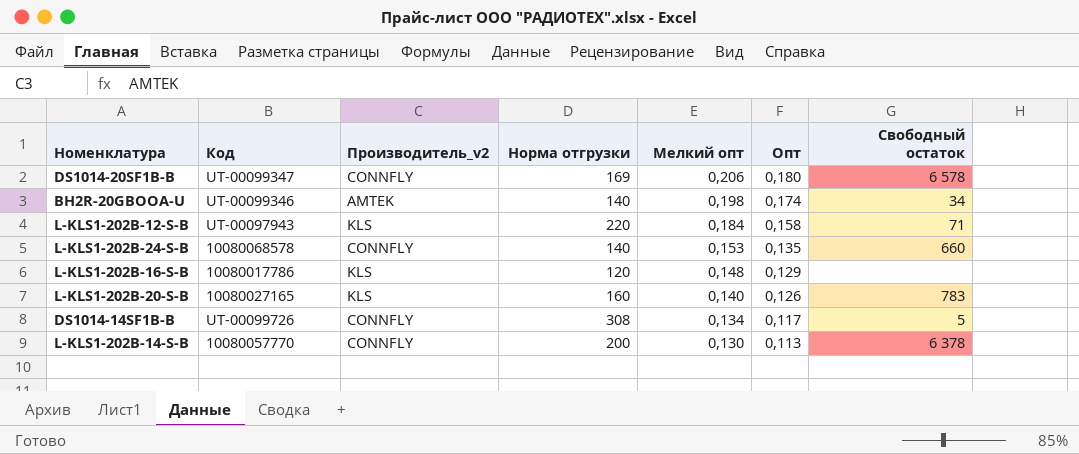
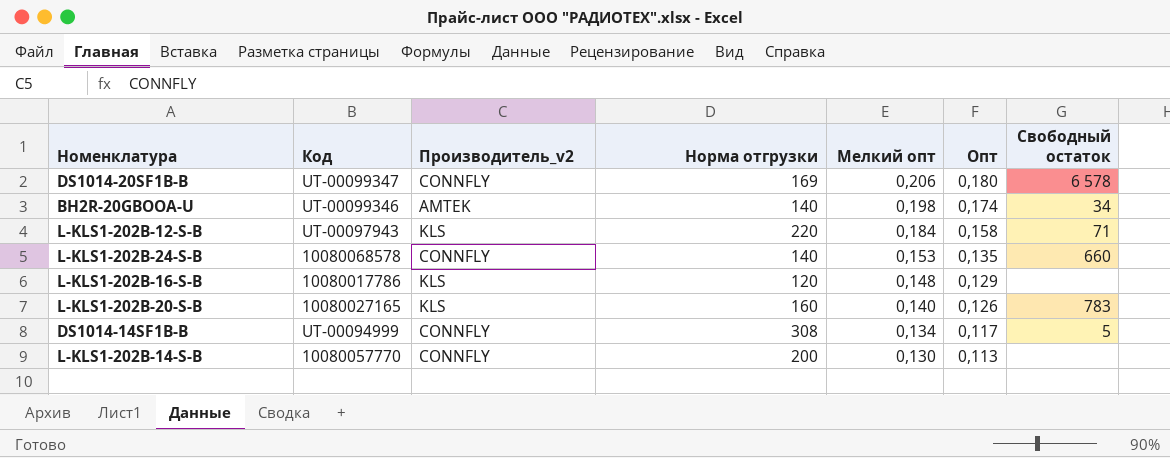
DS1014-14SF1B-B | Код: UT-00099726 -> UT-00094999
L-KLS1-202B-14-S-B | Свободный остаток: 6 378 -> none

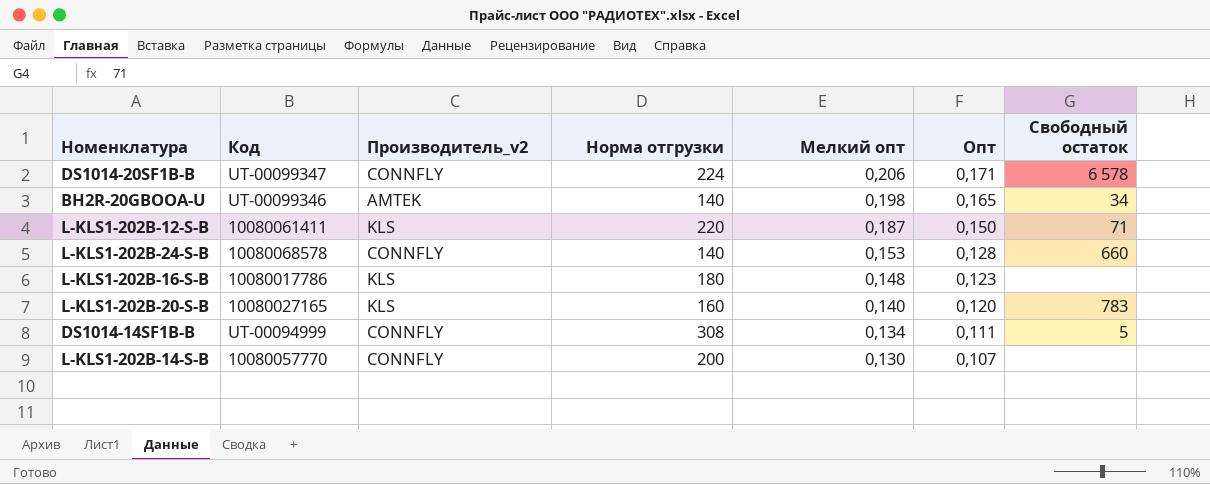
DS1014-20SF1B-B | Норма отгрузки: 169 -> 224
DS1014-20SF1B-B | Опт: 0,180 -> 0,171
BH2R-20GBOOA-U | Опт: 0,174 -> 0,165
L-KLS1-202B-12-S-B | Код: UT-00097943 -> 10080061411
L-KLS1-202B-12-S-B | Мелкий опт: 0,184 -> 0,187
L-KLS1-202B-12-S-B | Опт: 0,158 -> 0,150
L-KLS1-202B-24-S-B | Опт: 0,135 -> 0,128
L-KLS1-202B-16-S-B | Норма отгрузки: 120 -> 180
L-KLS1-202B-16-S-B | Опт: 0,129 -> 0,123
L-KLS1-202B-20-S-B | Опт: 0,126 -> 0,120
DS1014-14SF1B-B | Опт: 0,117 -> 0,111
L-KLS1-202B-14-S-B | Опт: 0,113 -> 0,107

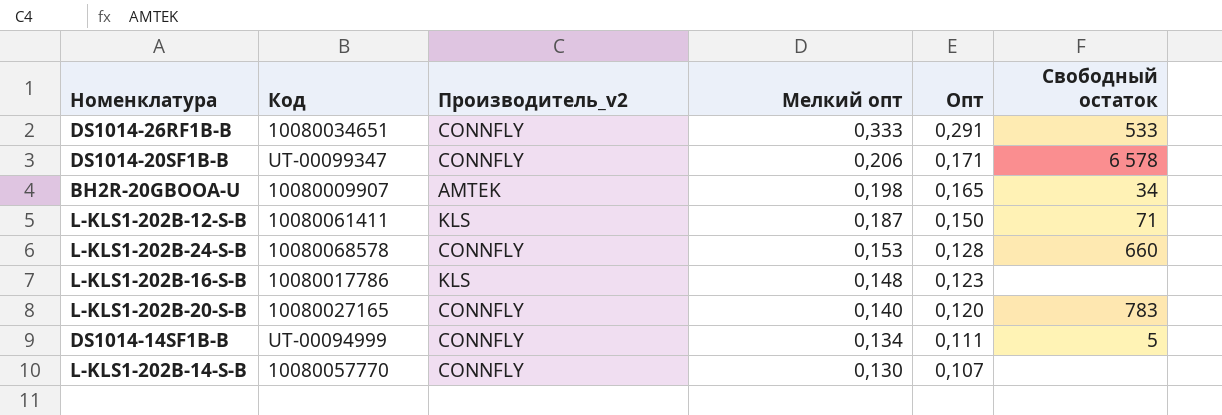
column Норма отгрузки | position: 4 -> none
row DS1014-26RF1B-B: none -> 10080034651 | CONNFLY | 0,333 | 0,291 | 533
BH2R-20GBOOA-U | Код: UT-00099346 -> 10080009907
L-KLS1-202B-20-S-B | Производитель_v2: KLS -> CONNFLY

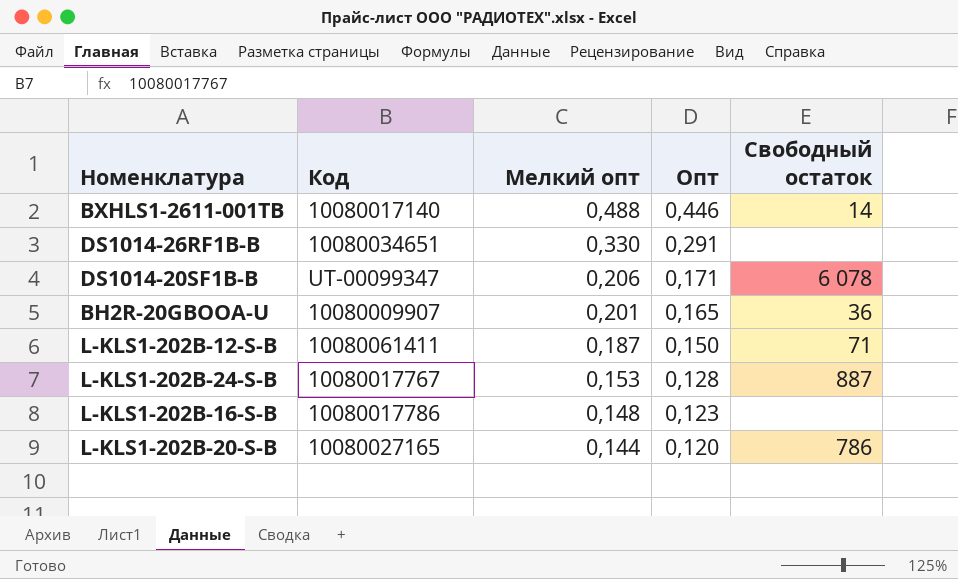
column Производитель_v2 | position: 3 -> none
row DS1014-14SF1B-B: UT-00094999 | CONNFLY | 0,134 | 0,111 | 5 -> none
row L-KLS1-202B-14-S-B: 10080057770 | CONNFLY | 0,130 | 0,107 | none -> none
row BXHLS1-2611-001TB: none -> 10080017140 | 0,488 | 0,446 | 14
DS1014-26RF1B-B | Мелкий опт: 0,333 -> 0,330
DS1014-26RF1B-B | Свободный остаток: 533 -> none
DS1014-20SF1B-B | Свободный остаток: 6 578 -> 6 078
BH2R-20GBOOA-U | Мелкий опт: 0,198 -> 0,201
BH2R-20GBOOA-U | Свободный остаток: 34 -> 36
L-KLS1-202B-24-S-B | Код: 10080068578 -> 10080017767
L-KLS1-202B-24-S-B | Свободный остаток: 660 -> 887
L-KLS1-202B-20-S-B | Мелкий опт: 0,140 -> 0,144
L-KLS1-202B-20-S-B | Свободный остаток: 783 -> 786

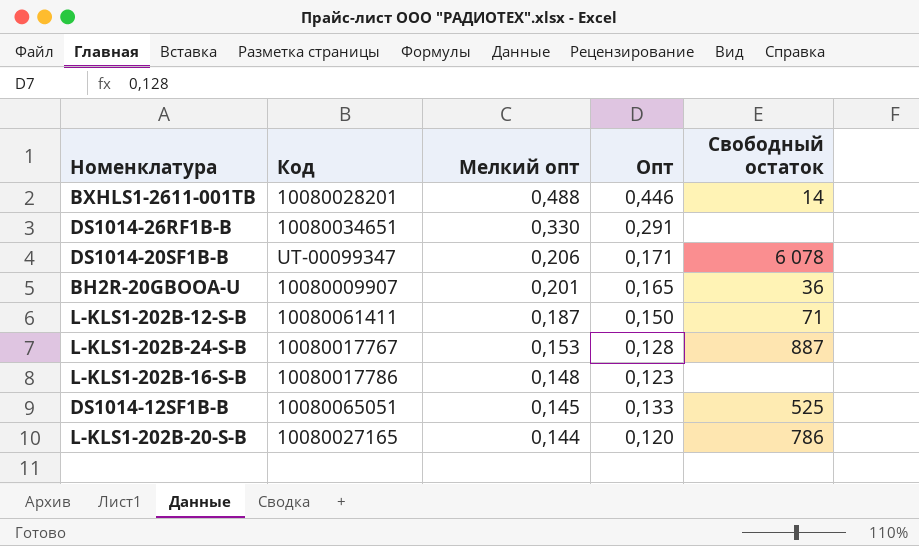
BXHLS1-2611-001TB | Код: 10080017140 -> 10080028201
row DS1014-12SF1B-B: none -> 10080065051 | 0,145 | 0,133 | 525

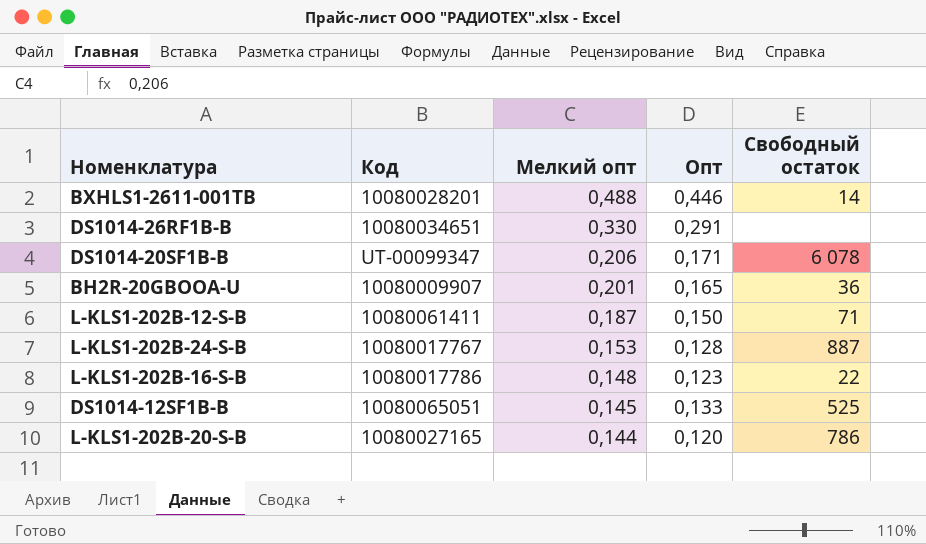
L-KLS1-202B-16-S-B | Свободный остаток: none -> 22

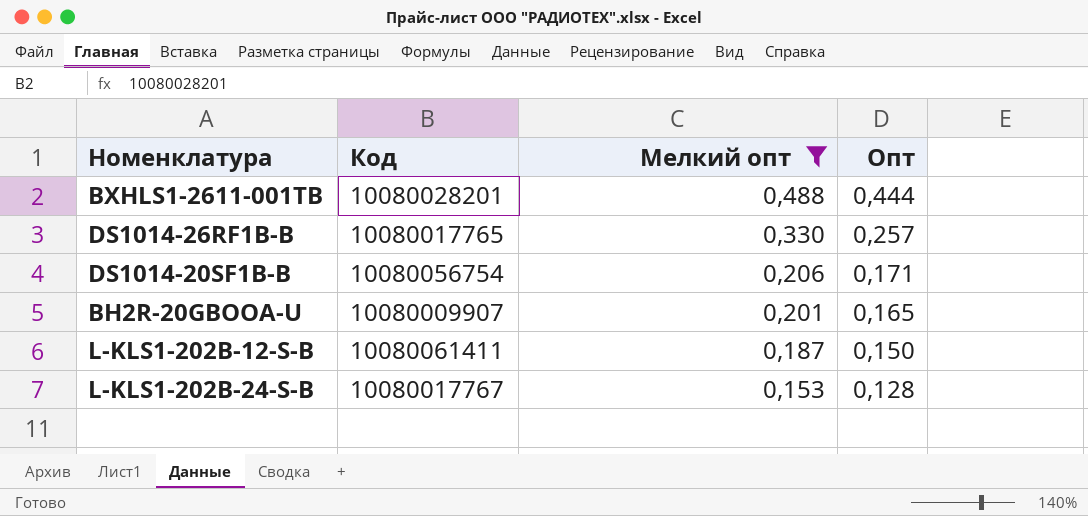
filter: none -> Мелкий опт >= 0,153
column Свободный остаток | position: 5 -> none
BXHLS1-2611-001TB | Опт: 0,446 -> 0,444
DS1014-26RF1B-B | Код: 10080034651 -> 10080017765
DS1014-26RF1B-B | Опт: 0,291 -> 0,257
DS1014-20SF1B-B | Код: UT-00099347 -> 10080056754

